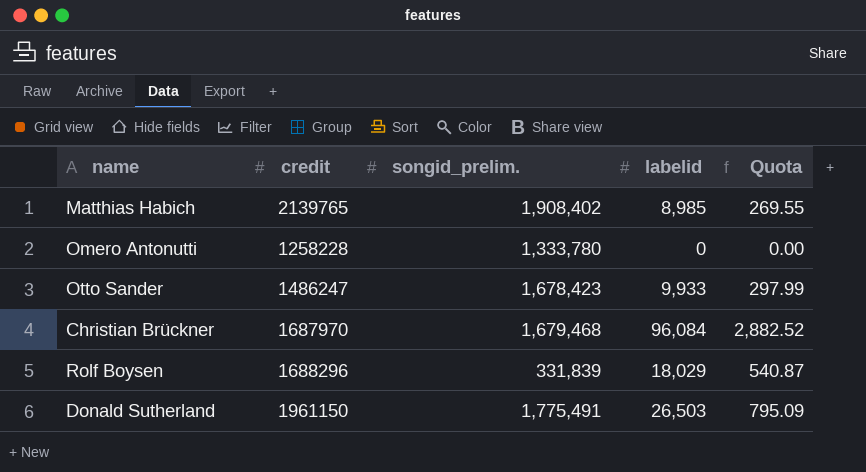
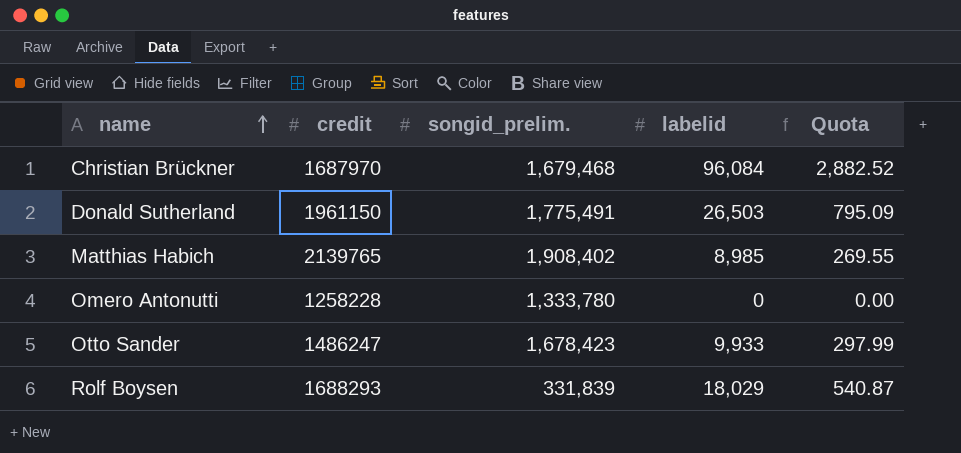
row order: none -> name ascending
Rolf Boysen | credit: 1688296 -> 1688293

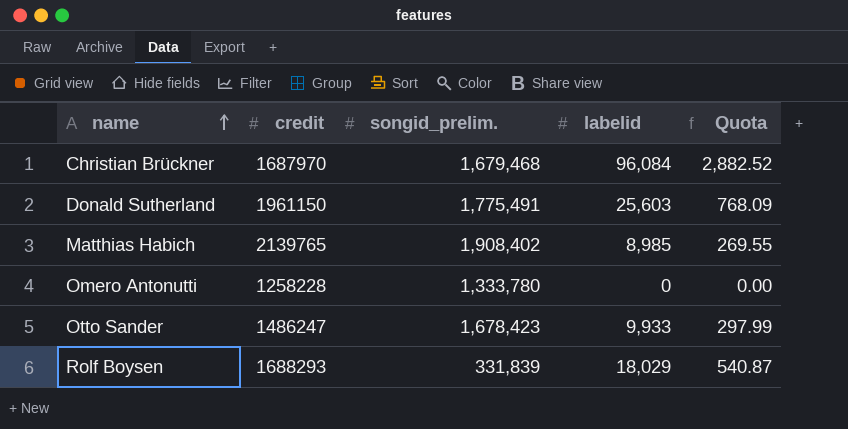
Donald Sutherland | labelid: 26,503 -> 25,603
Donald Sutherland | Quota: 795.09 -> 768.09

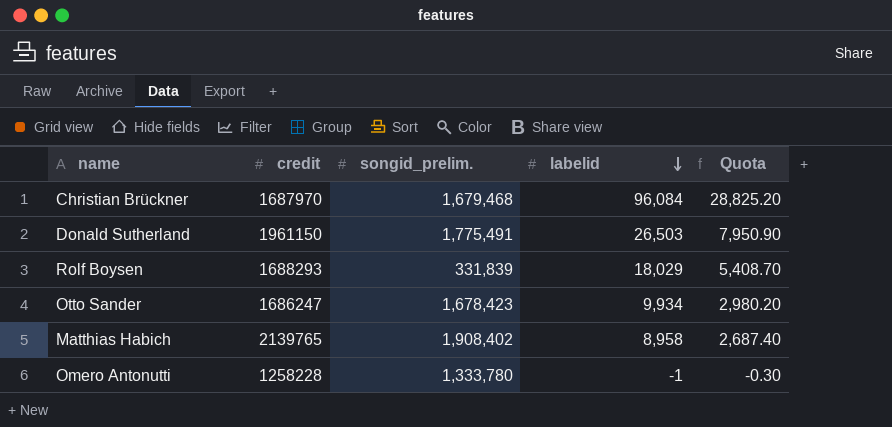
row order: name ascending -> labelid descending
column Quota | formula: [labelid] * 0.03 -> [labelid] * 0.3
Donald Sutherland | labelid: 25,603 -> 26,503
Otto Sander | credit: 1486247 -> 1686247
Otto Sander | labelid: 9,933 -> 9,934
Matthias Habich | labelid: 8,985 -> 8,958
Omero Antonutti | labelid: 0 -> -1

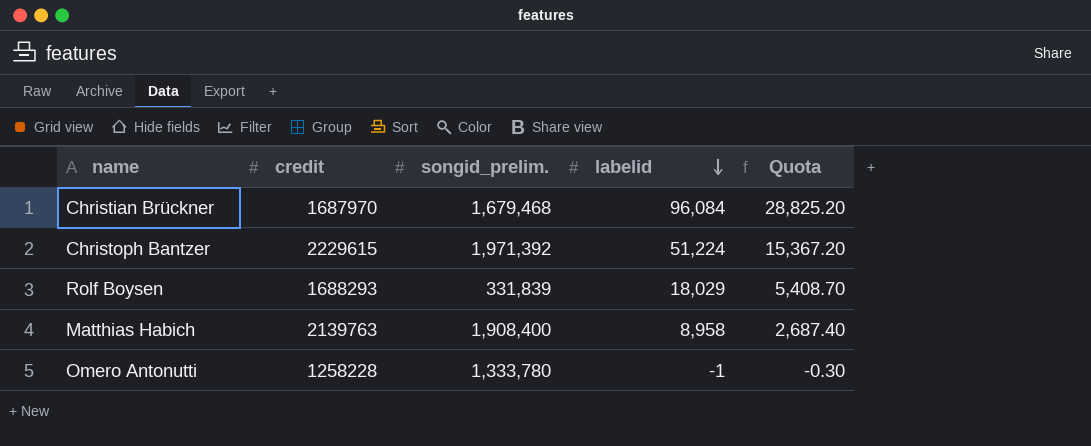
row Donald Sutherland: 1961150 | 1,775,491 | 26,503 | 7,950.90 -> none
row Otto Sander: 1686247 | 1,678,423 | 9,934 | 2,980.20 -> none
row Christoph Bantzer: none -> 2229615 | 1,971,392 | 51,224 | 15,367.20
Matthias Habich | credit: 2139765 -> 2139763
Matthias Habich | songid_prelim.: 1,908,402 -> 1,908,400

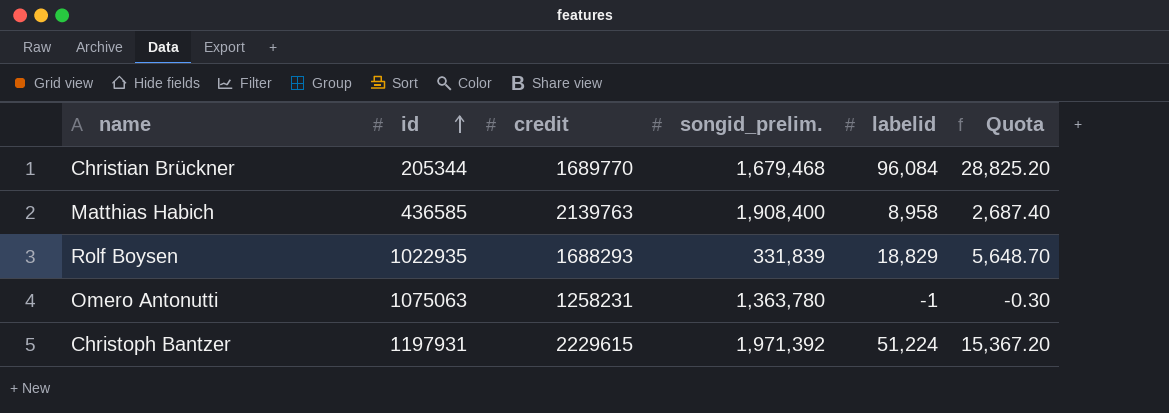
row order: labelid descending -> id ascending
column id | position: none -> 2
Christian Brückner | credit: 1687970 -> 1689770
Rolf Boysen | labelid: 18,029 -> 18,829
Rolf Boysen | Quota: 5,408.70 -> 5,648.70
Omero Antonutti | credit: 1258228 -> 1258231
Omero Antonutti | songid_prelim.: 1,333,780 -> 1,363,780

